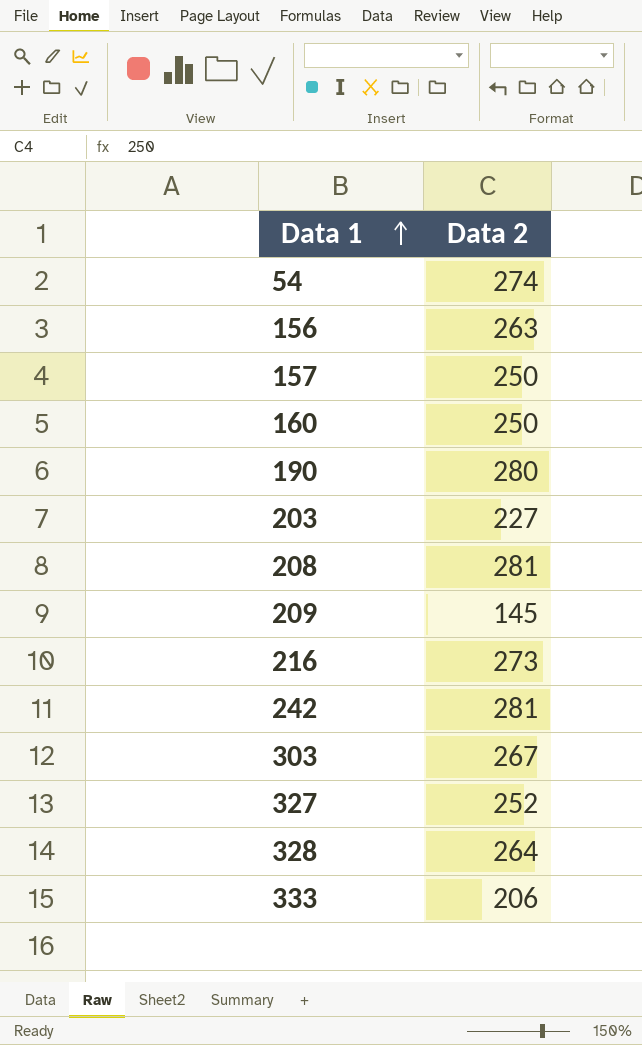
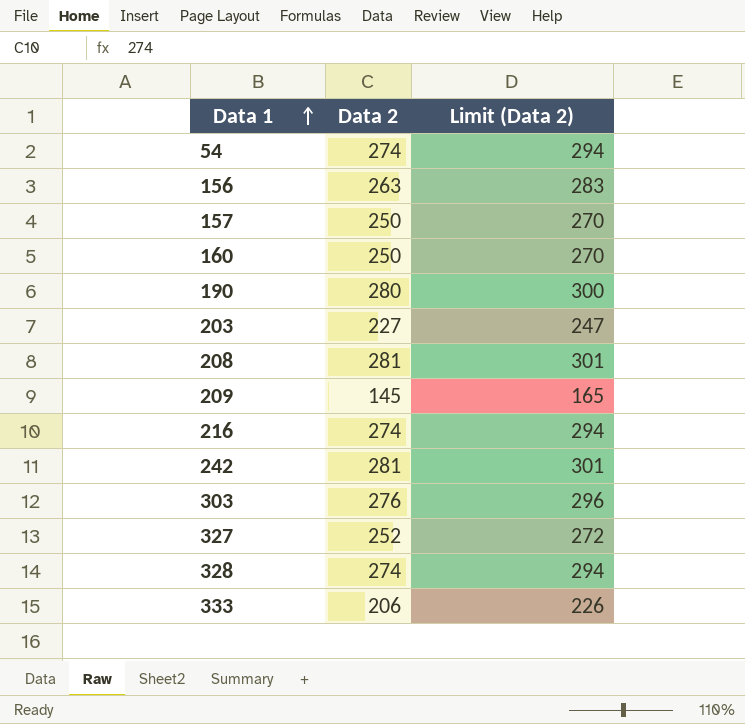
column Limit (Data 2) | formula: none -> [Data 2] + 20
216 | Data 2: 273 -> 274
303 | Data 2: 267 -> 276
328 | Data 2: 264 -> 274

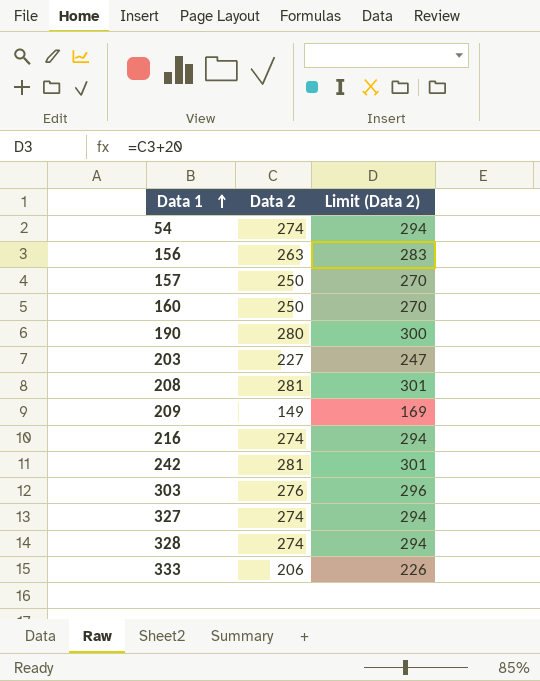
209 | Data 2: 145 -> 149
209 | Limit (Data 2): 165 -> 169
327 | Data 2: 252 -> 274
327 | Limit (Data 2): 272 -> 294

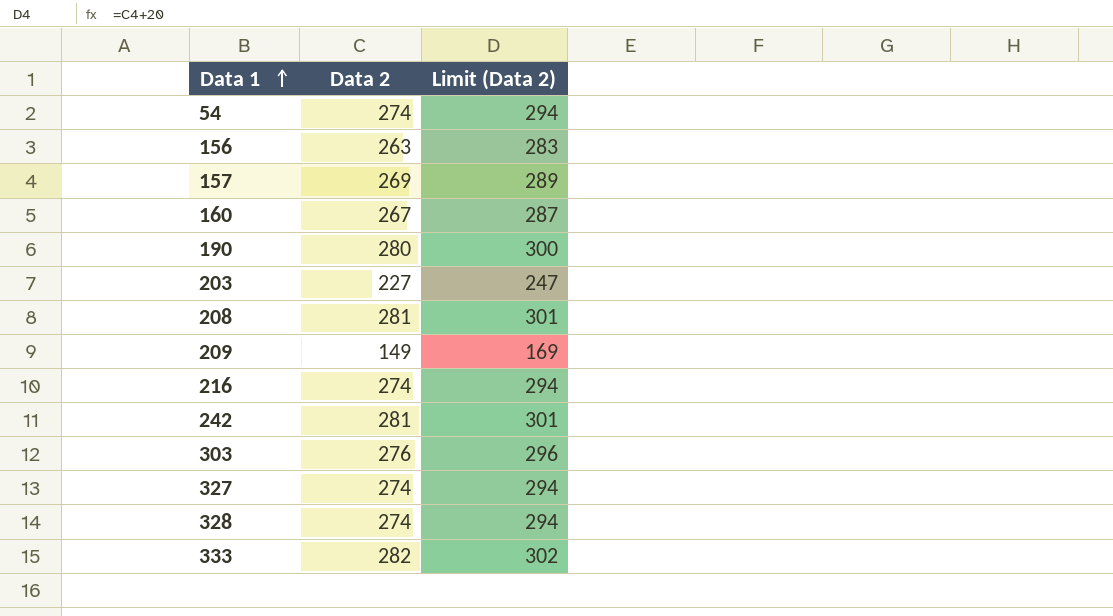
157 | Data 2: 250 -> 269
157 | Limit (Data 2): 270 -> 289
160 | Data 2: 250 -> 267
160 | Limit (Data 2): 270 -> 287
333 | Data 2: 206 -> 282
333 | Limit (Data 2): 226 -> 302

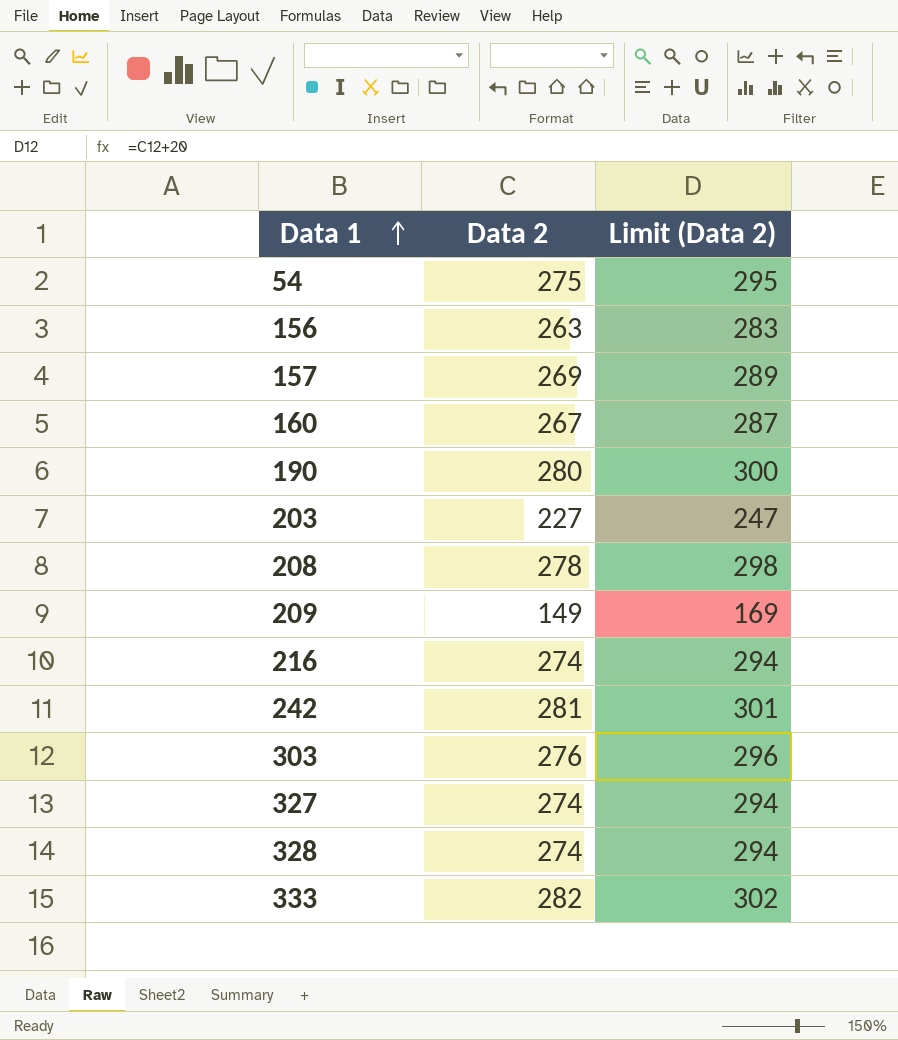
54 | Data 2: 274 -> 275
54 | Limit (Data 2): 294 -> 295
208 | Data 2: 281 -> 278
208 | Limit (Data 2): 301 -> 298

